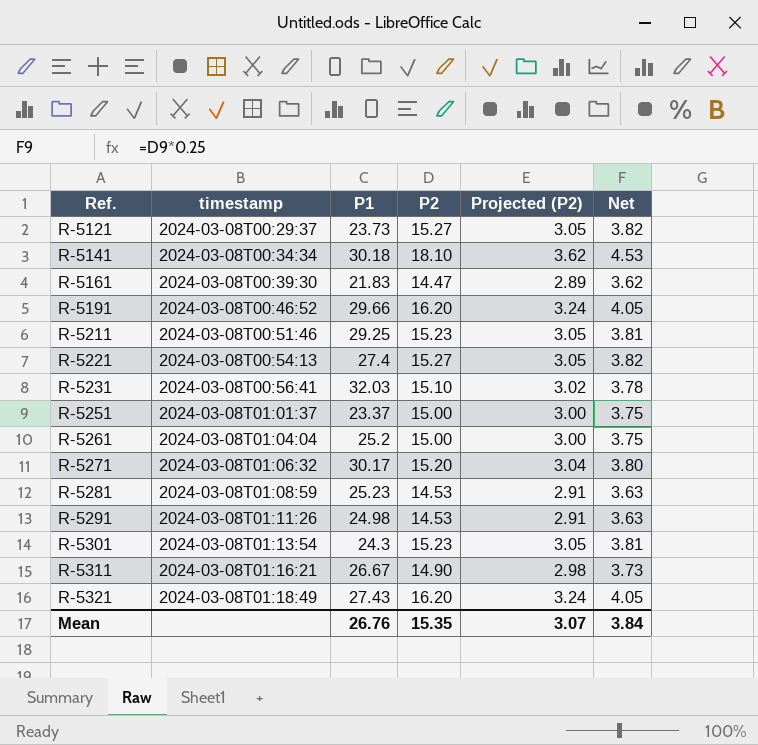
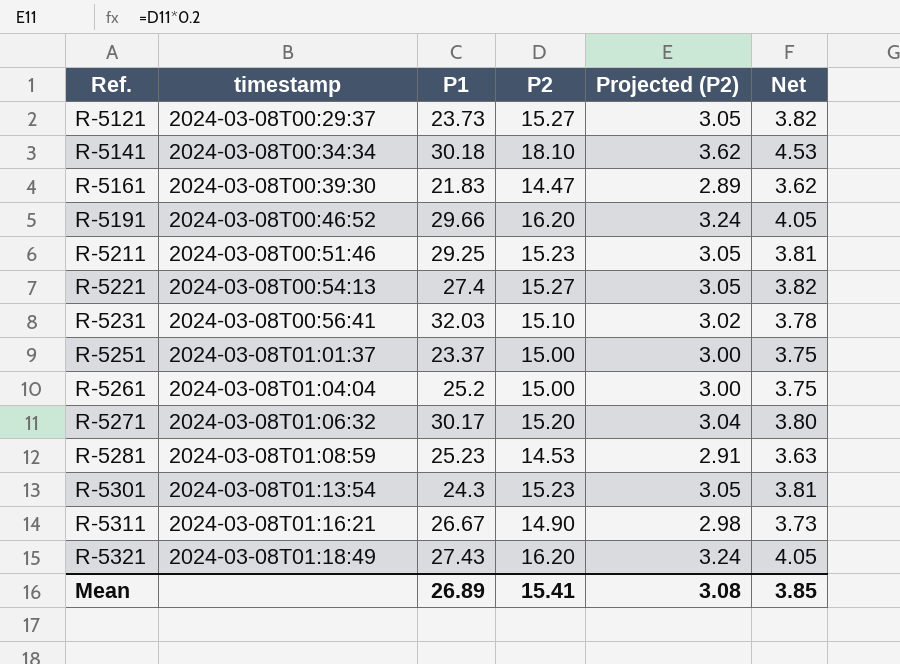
row R-5291: 2024-03-08T01:11:26 | 24.98 | 14.53 | 2.91 | 3.63 -> none
Mean | P1: 26.76 -> 26.89
Mean | P2: 15.35 -> 15.41
Mean | Projected (P2): 3.07 -> 3.08
Mean | Net: 3.84 -> 3.85

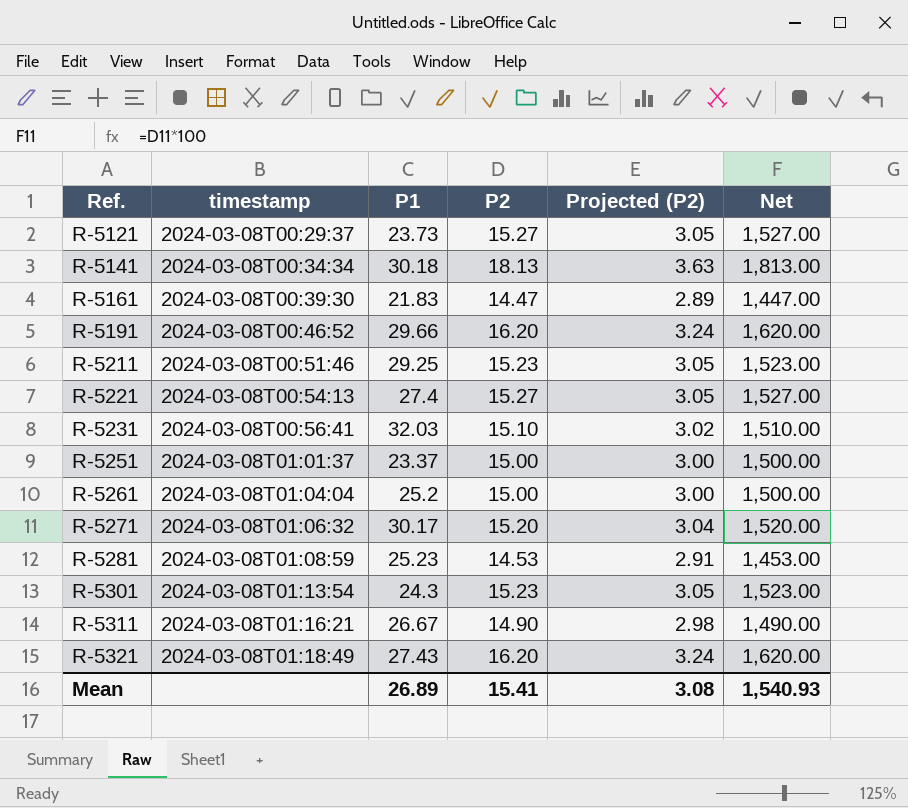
column Net | formula: [P2] * 0.25 -> [P2] * 100
R-5141 | P2: 18.10 -> 18.13
R-5141 | Projected (P2): 3.62 -> 3.63
Mean | Net: 3.85 -> 1,540.93

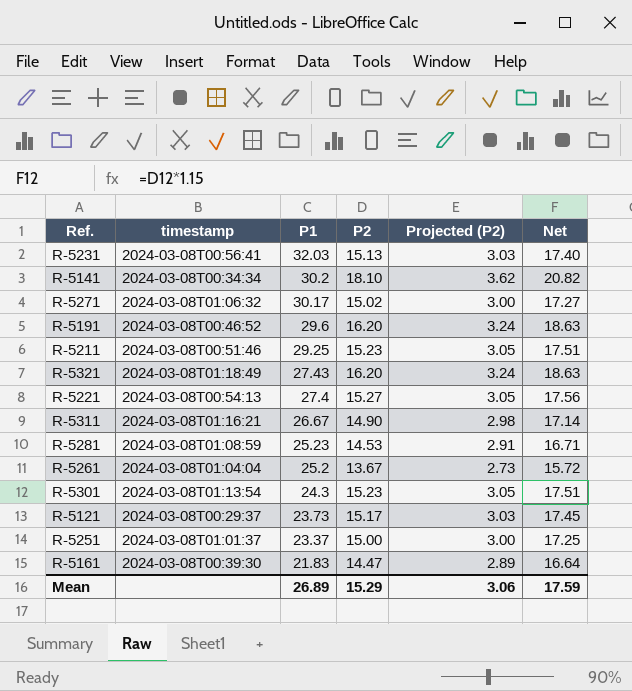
row order: Ref. ascending -> P1 descending
column Net | formula: [P2] * 100 -> [P2] * 1.15
R-5231 | P2: 15.10 -> 15.13
R-5231 | Projected (P2): 3.02 -> 3.03
R-5141 | P1: 30.18 -> 30.2
R-5141 | P2: 18.13 -> 18.10
R-5141 | Projected (P2): 3.63 -> 3.62
R-5271 | P2: 15.20 -> 15.02
R-5271 | Projected (P2): 3.04 -> 3.00
R-5191 | P1: 29.66 -> 29.6
R-5261 | P2: 15.00 -> 13.67
R-5261 | Projected (P2): 3.00 -> 2.73
R-5121 | P2: 15.27 -> 15.17
R-5121 | Projected (P2): 3.05 -> 3.03
Mean | P2: 15.41 -> 15.29
Mean | Projected (P2): 3.08 -> 3.06
Mean | Net: 1,540.93 -> 17.59

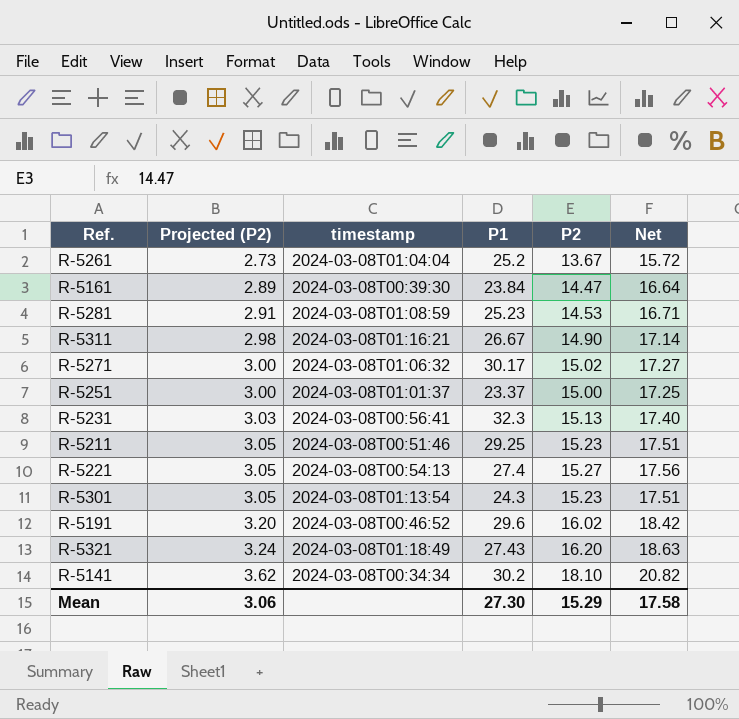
row order: P1 descending -> Projected (P2) ascending
column Projected (P2) | position: 5 -> 2
row R-5121: 2024-03-08T00:29:37 | 23.73 | 15.17 | 3.03 | 17.45 -> none
R-5161 | P1: 21.83 -> 23.84
R-5231 | P1: 32.03 -> 32.3
R-5191 | Projected (P2): 3.24 -> 3.20
R-5191 | P2: 16.20 -> 16.02
R-5191 | Net: 18.63 -> 18.42
Mean | P1: 26.89 -> 27.30
Mean | Net: 17.59 -> 17.58

